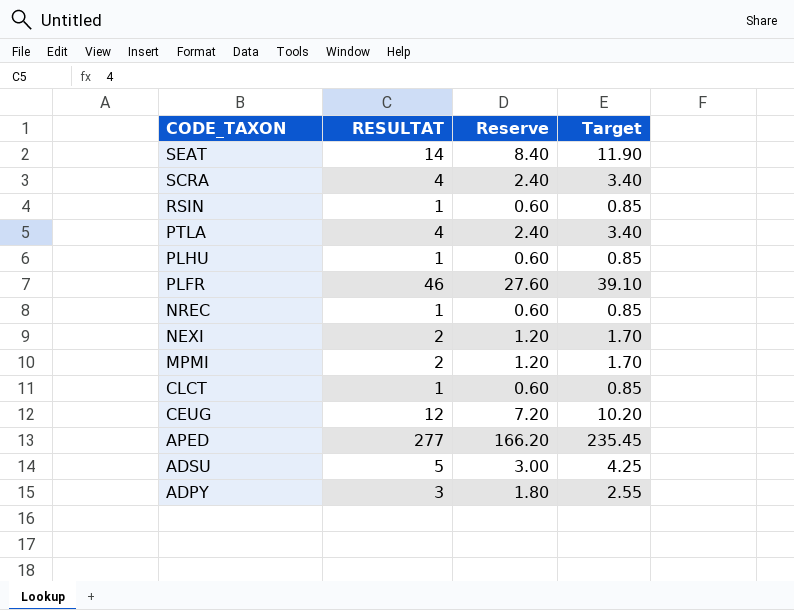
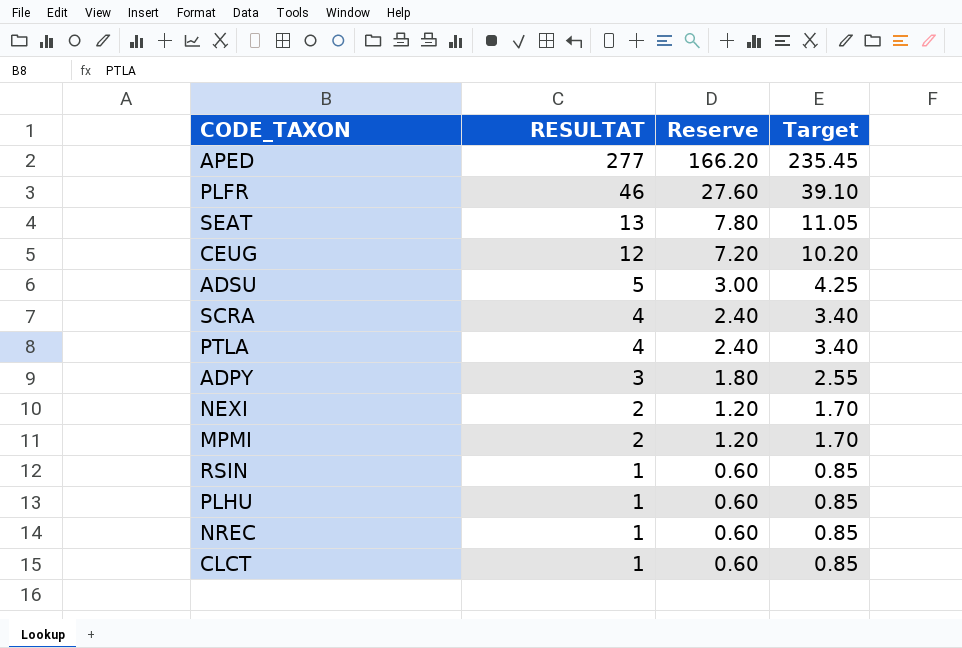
row order: CODE_TAXON descending -> RESULTAT descending
SEAT | RESULTAT: 14 -> 13
SEAT | Reserve: 8.40 -> 7.80
SEAT | Target: 11.90 -> 11.05

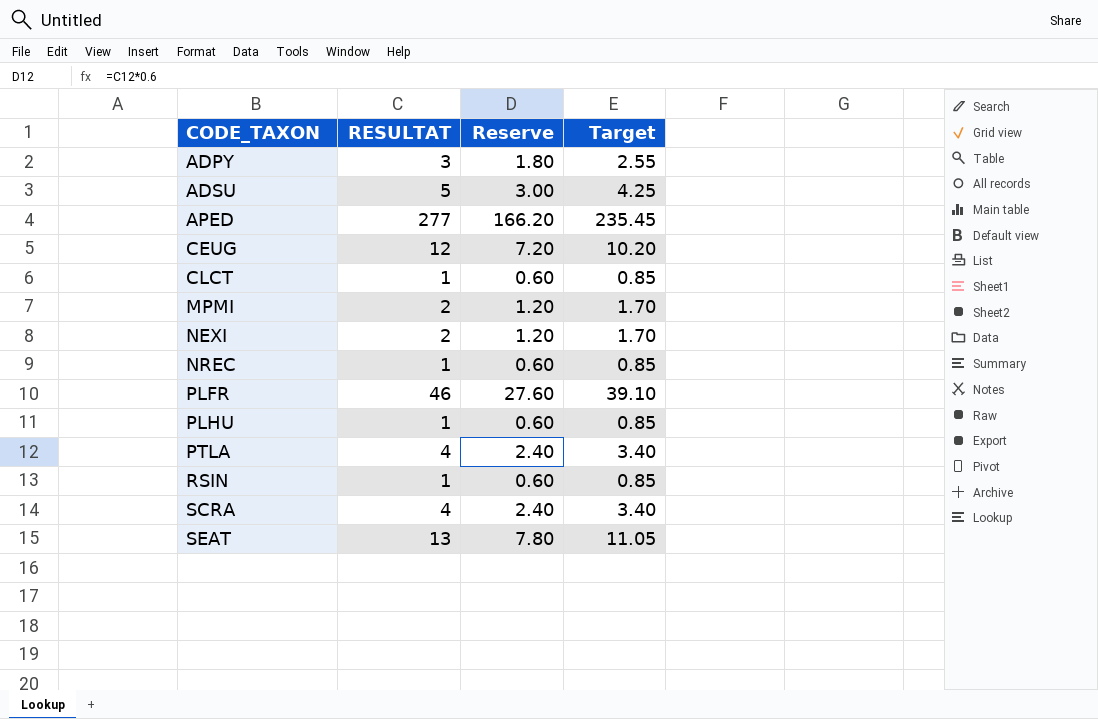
row order: RESULTAT descending -> CODE_TAXON ascending

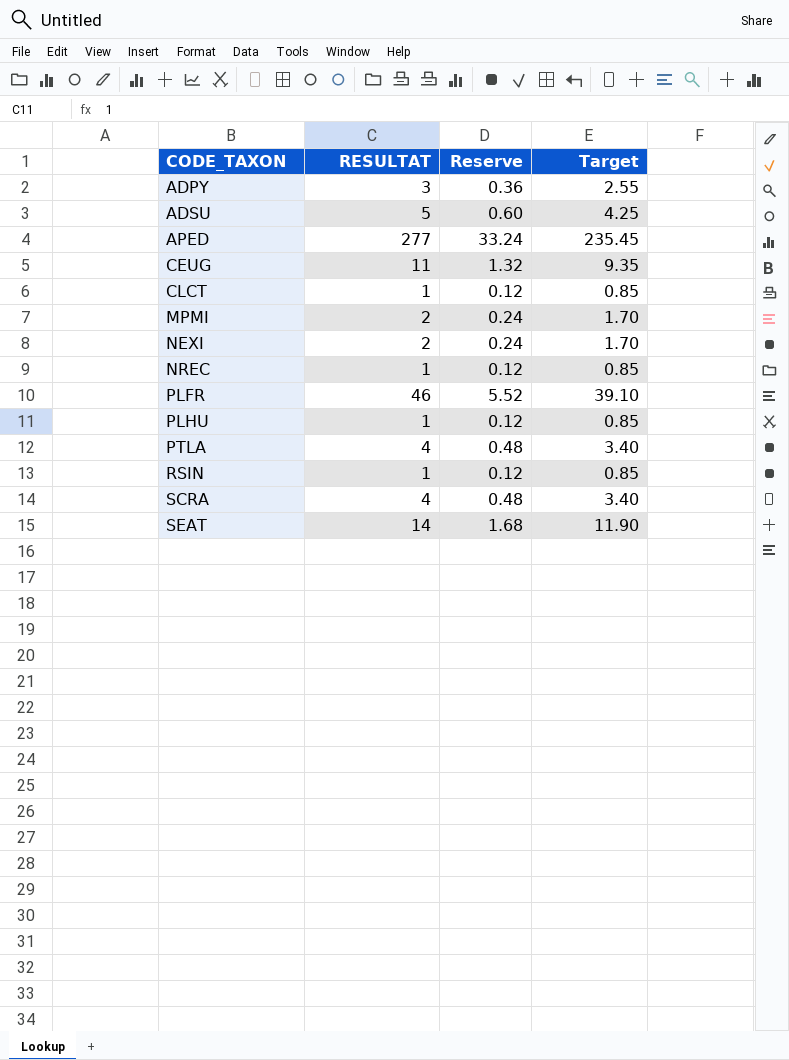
column Reserve | formula: [RESULTAT] * 0.6 -> [RESULTAT] * 0.12
CEUG | RESULTAT: 12 -> 11
CEUG | Target: 10.20 -> 9.35
SEAT | RESULTAT: 13 -> 14
SEAT | Target: 11.05 -> 11.90

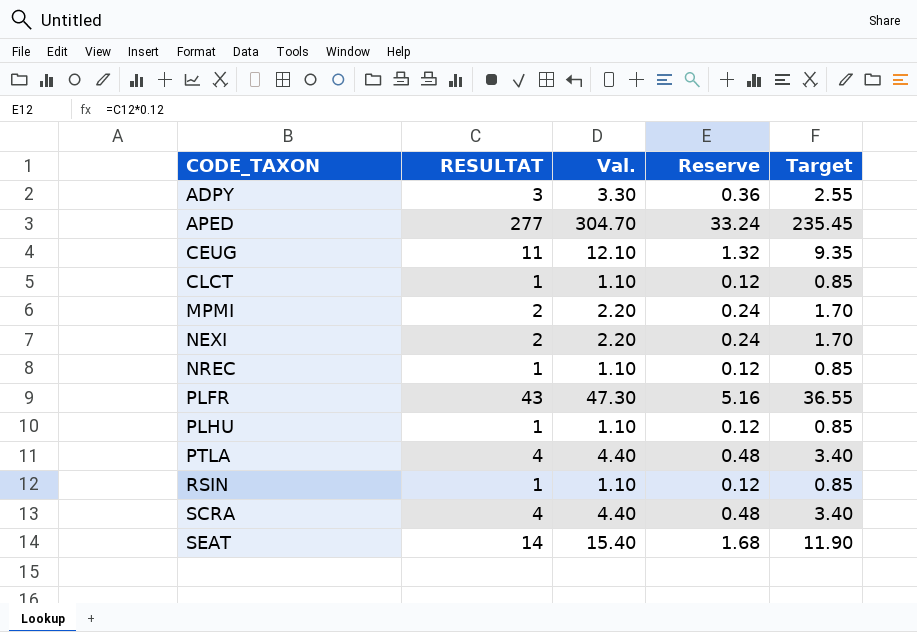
column Val. | formula: none -> [RESULTAT] * 1.1
row ADSU: 5 | 0.60 | 4.25 -> none
PLFR | RESULTAT: 46 -> 43
PLFR | Reserve: 5.52 -> 5.16
PLFR | Target: 39.10 -> 36.55

